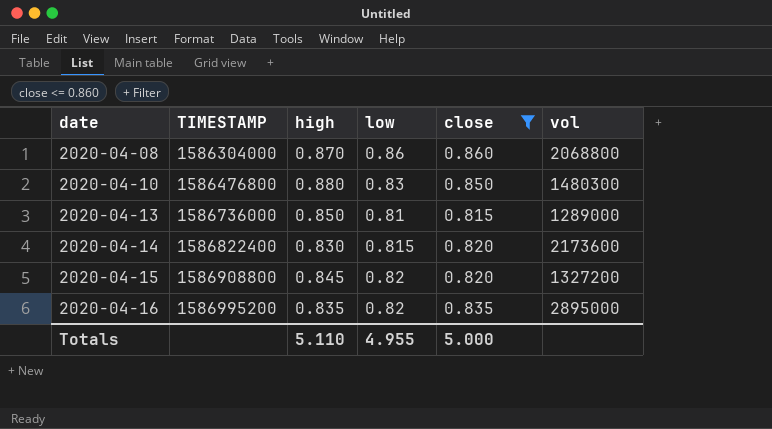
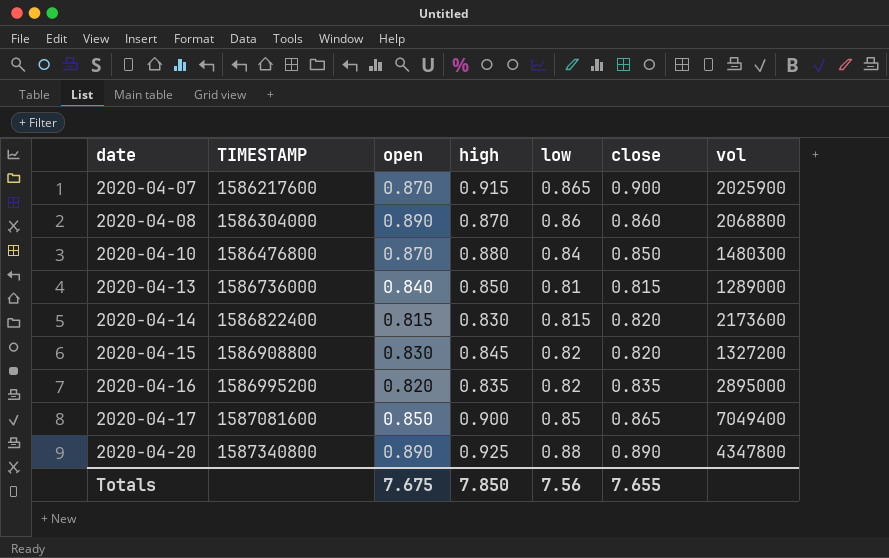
filter: close <= 0.860 -> none
column open | position: none -> 3
2020-04-10 | low: 0.83 -> 0.84
Totals | high: 5.110 -> 7.850
Totals | low: 4.955 -> 7.56
Totals | close: 5.000 -> 7.655

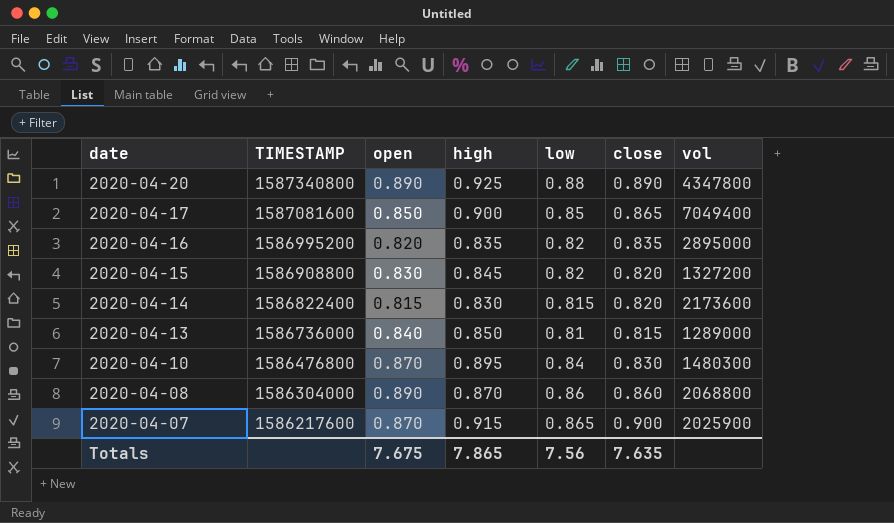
row order: date ascending -> date descending
2020-04-10 | high: 0.880 -> 0.895
2020-04-10 | close: 0.850 -> 0.830
Totals | high: 7.850 -> 7.865
Totals | close: 7.655 -> 7.635

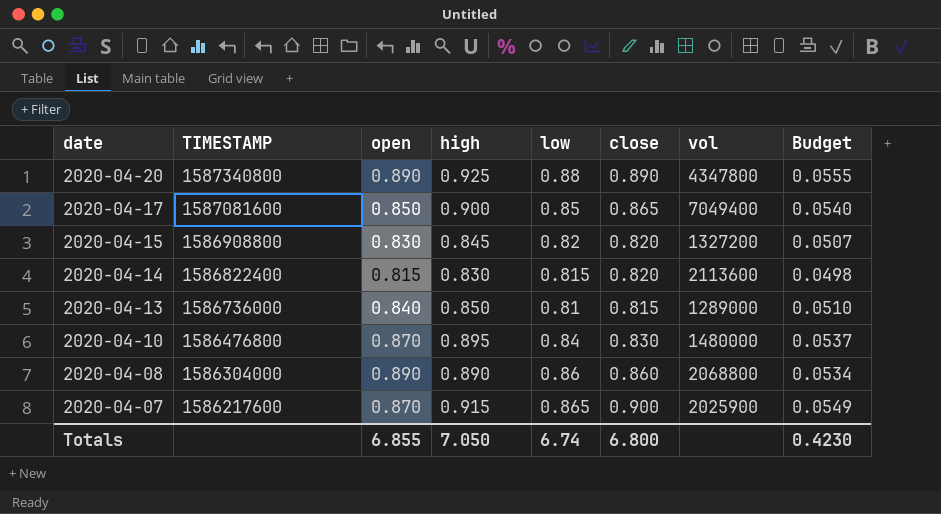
column Budget | formula: none -> [high] * 0.06
row 2020-04-16: 1586995200 | 0.820 | 0.835 | 0.82 | 0.835 | 2895000 -> none
2020-04-14 | vol: 2173600 -> 2113600
2020-04-10 | vol: 1480300 -> 1480000
2020-04-08 | high: 0.870 -> 0.890
Totals | open: 7.675 -> 6.855
Totals | high: 7.865 -> 7.050
Totals | low: 7.56 -> 6.74
Totals | close: 7.635 -> 6.800

